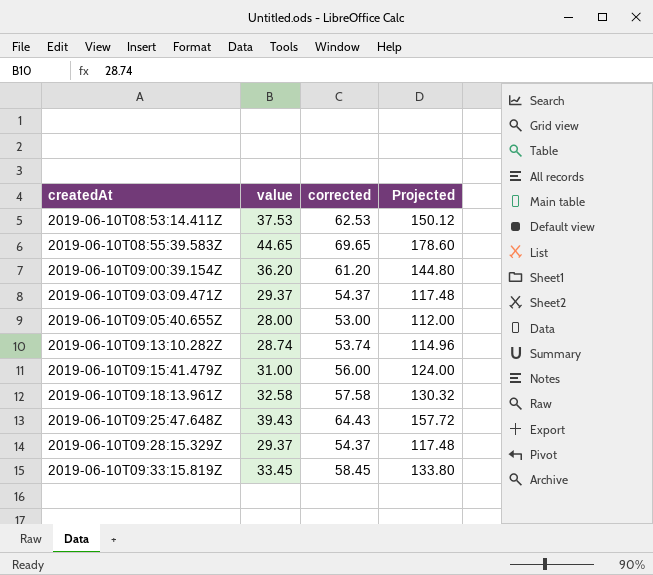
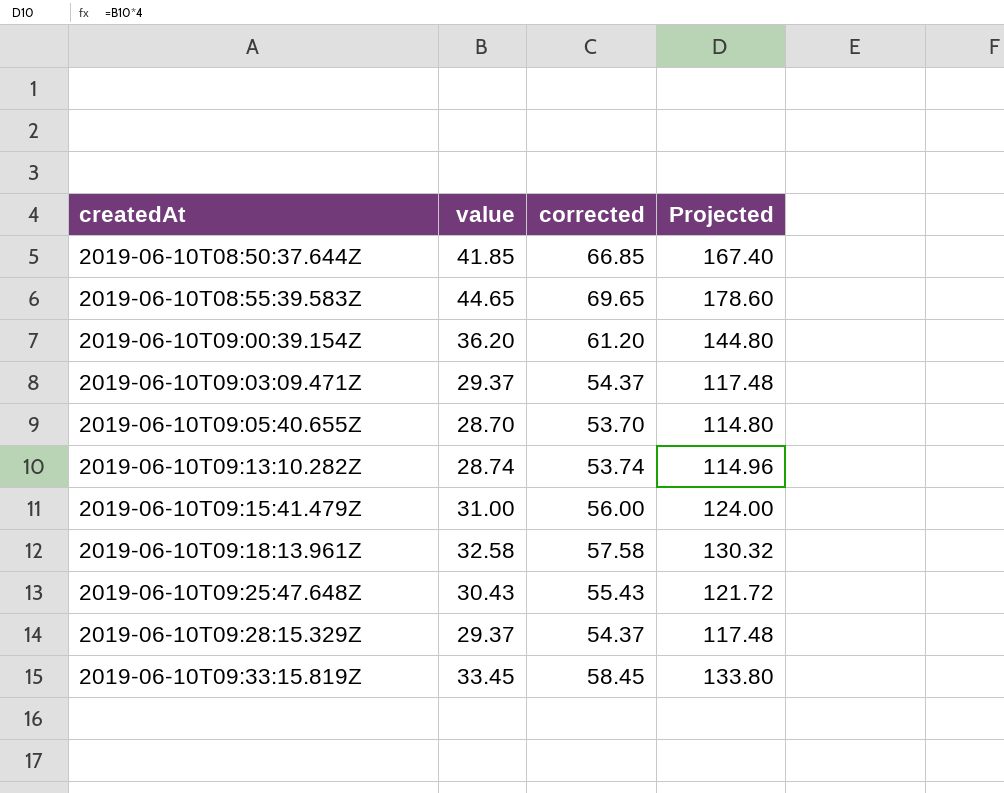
row 2019-06-10T08:53:14.411Z: 37.53 | 62.53 | 150.12 -> none
row 2019-06-10T08:50:37.644Z: none -> 41.85 | 66.85 | 167.40
2019-06-10T09:05:40.655Z | value: 28.00 -> 28.70
2019-06-10T09:05:40.655Z | corrected: 53.00 -> 53.70
2019-06-10T09:05:40.655Z | Projected: 112.00 -> 114.80
2019-06-10T09:25:47.648Z | value: 39.43 -> 30.43
2019-06-10T09:25:47.648Z | corrected: 64.43 -> 55.43
2019-06-10T09:25:47.648Z | Projected: 157.72 -> 121.72

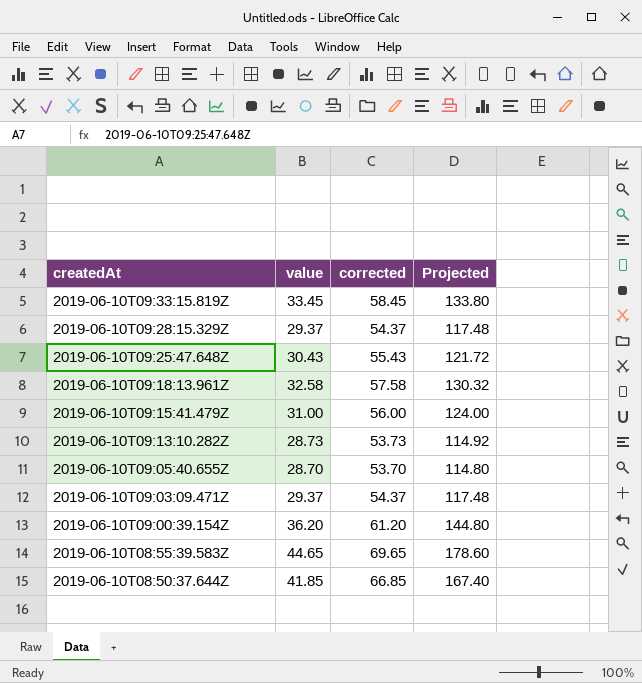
row order: createdAt ascending -> createdAt descending
2019-06-10T09:13:10.282Z | value: 28.74 -> 28.73
2019-06-10T09:13:10.282Z | corrected: 53.74 -> 53.73
2019-06-10T09:13:10.282Z | Projected: 114.96 -> 114.92

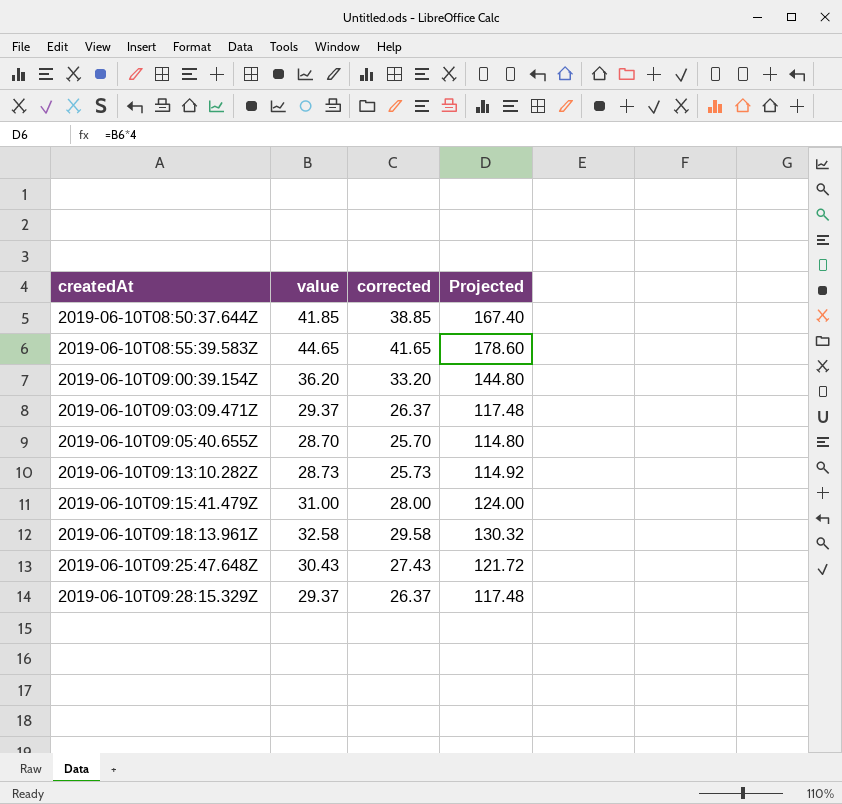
row order: createdAt descending -> createdAt ascending
column corrected | formula: [value] + 25 -> [value] - 3
row 2019-06-10T09:33:15.819Z: 33.45 | 58.45 | 133.80 -> none

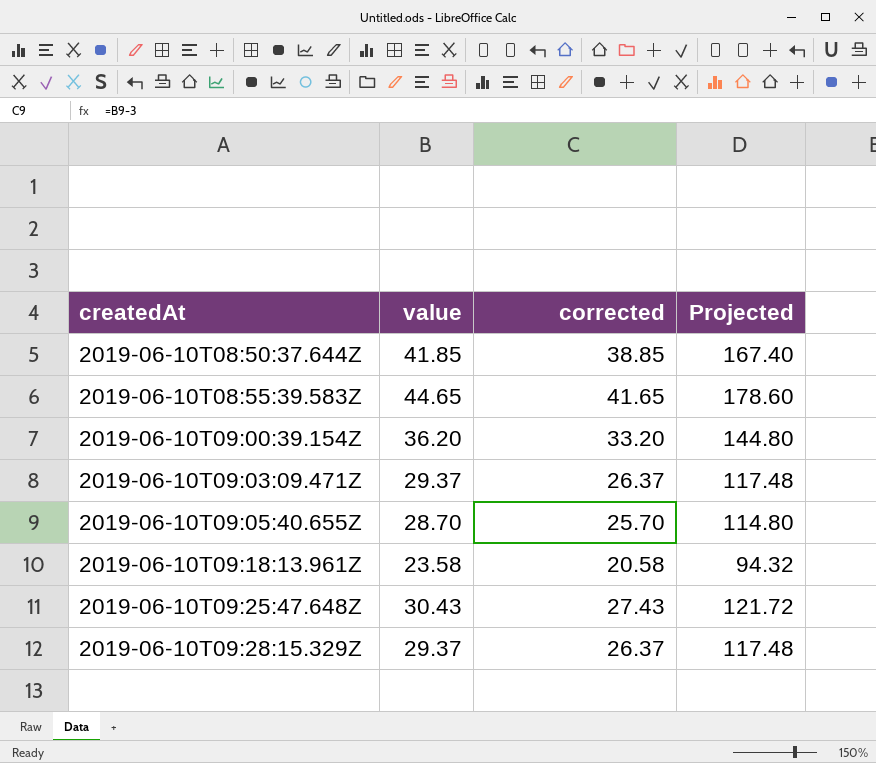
row 2019-06-10T09:13:10.282Z: 28.73 | 25.73 | 114.92 -> none
row 2019-06-10T09:15:41.479Z: 31.00 | 28.00 | 124.00 -> none
2019-06-10T09:18:13.961Z | value: 32.58 -> 23.58
2019-06-10T09:18:13.961Z | corrected: 29.58 -> 20.58
2019-06-10T09:18:13.961Z | Projected: 130.32 -> 94.32

